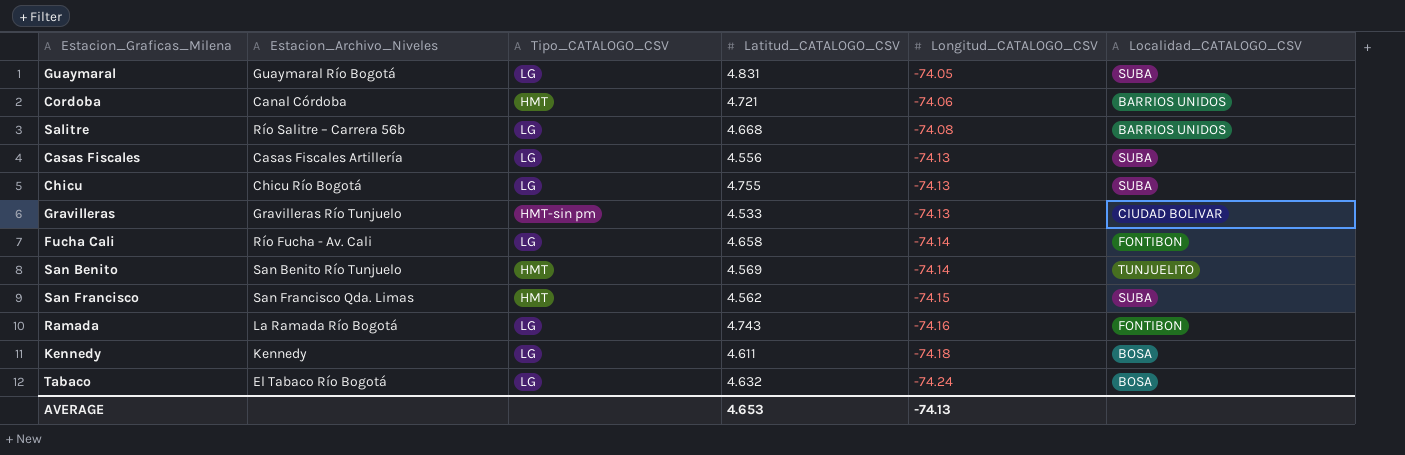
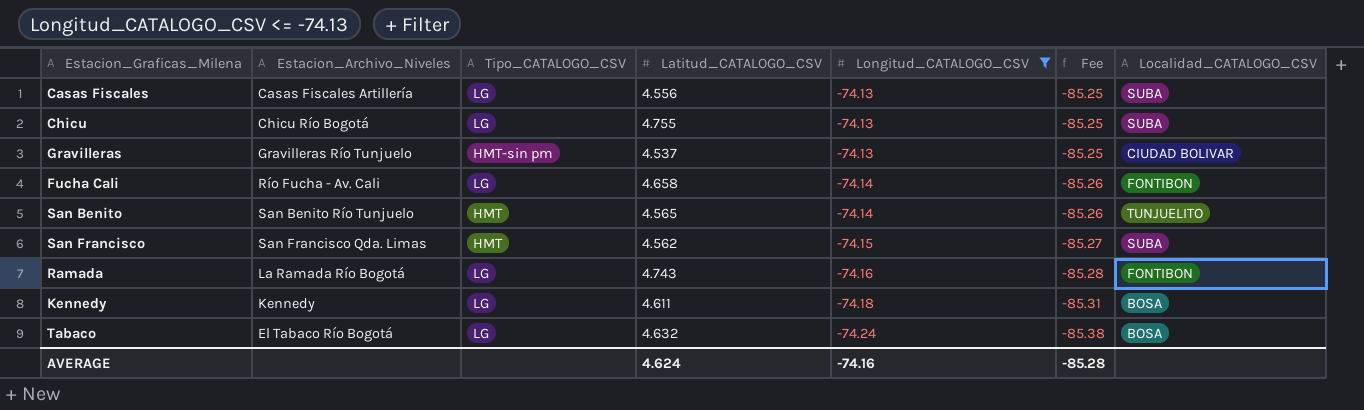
filter: none -> Longitud_CATALOGO_CSV <= -74.13
column Fee | formula: none -> [Longitud_CATALOGO_CSV] * 1.15
Gravilleras | Latitud_CATALOGO_CSV: 4.533 -> 4.537
San Benito | Latitud_CATALOGO_CSV: 4.569 -> 4.565
AVERAGE | Latitud_CATALOGO_CSV: 4.653 -> 4.624
AVERAGE | Longitud_CATALOGO_CSV: -74.13 -> -74.16

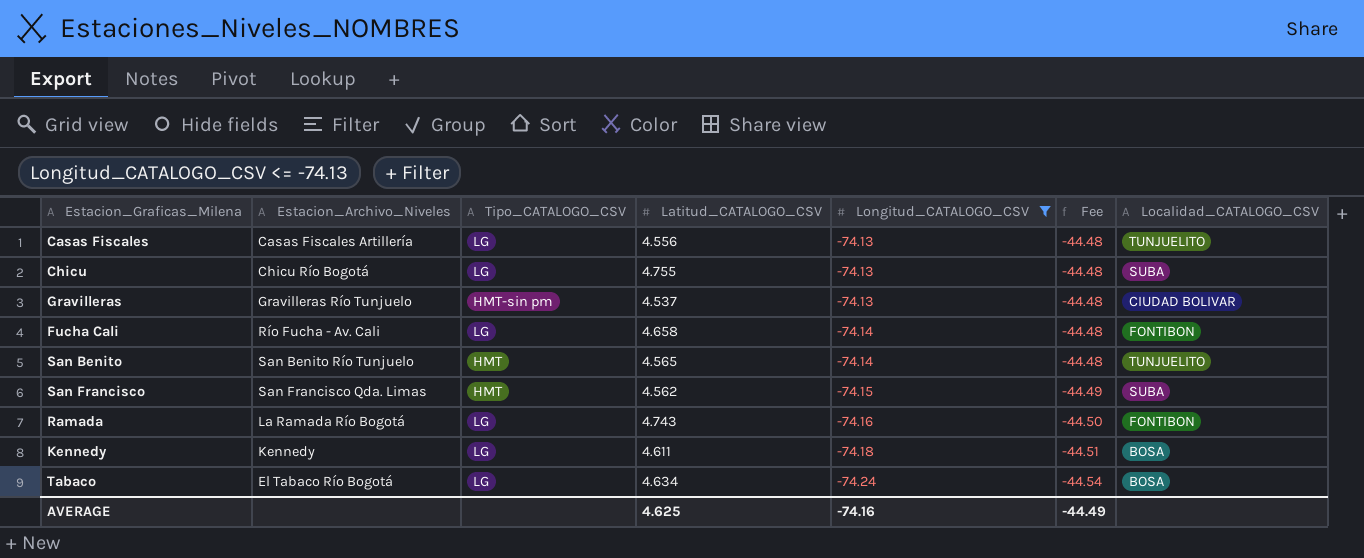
column Fee | formula: [Longitud_CATALOGO_CSV] * 1.15 -> [Longitud_CATALOGO_CSV] * 0.6
Casas Fiscales | Localidad_CATALOGO_CSV: SUBA -> TUNJUELITO
Tabaco | Latitud_CATALOGO_CSV: 4.632 -> 4.634
AVERAGE | Latitud_CATALOGO_CSV: 4.624 -> 4.625
AVERAGE | Fee: -85.28 -> -44.49

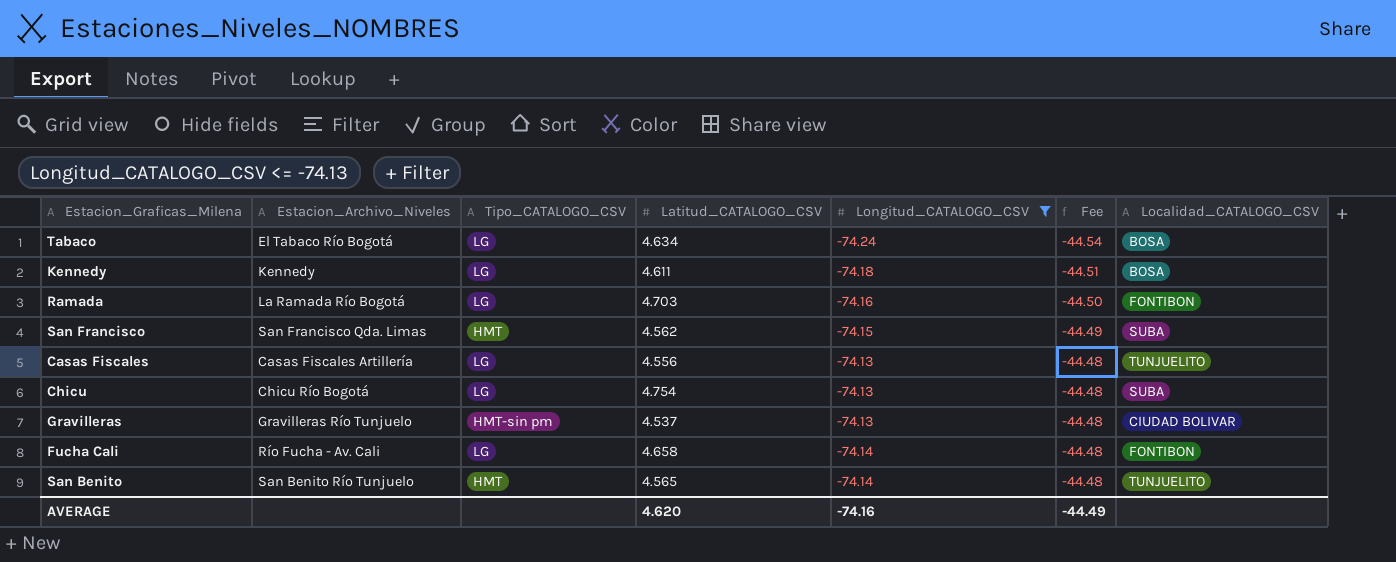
row order: Longitud_CATALOGO_CSV descending -> Fee ascending
Ramada | Latitud_CATALOGO_CSV: 4.743 -> 4.703
Chicu | Latitud_CATALOGO_CSV: 4.755 -> 4.754
AVERAGE | Latitud_CATALOGO_CSV: 4.625 -> 4.620

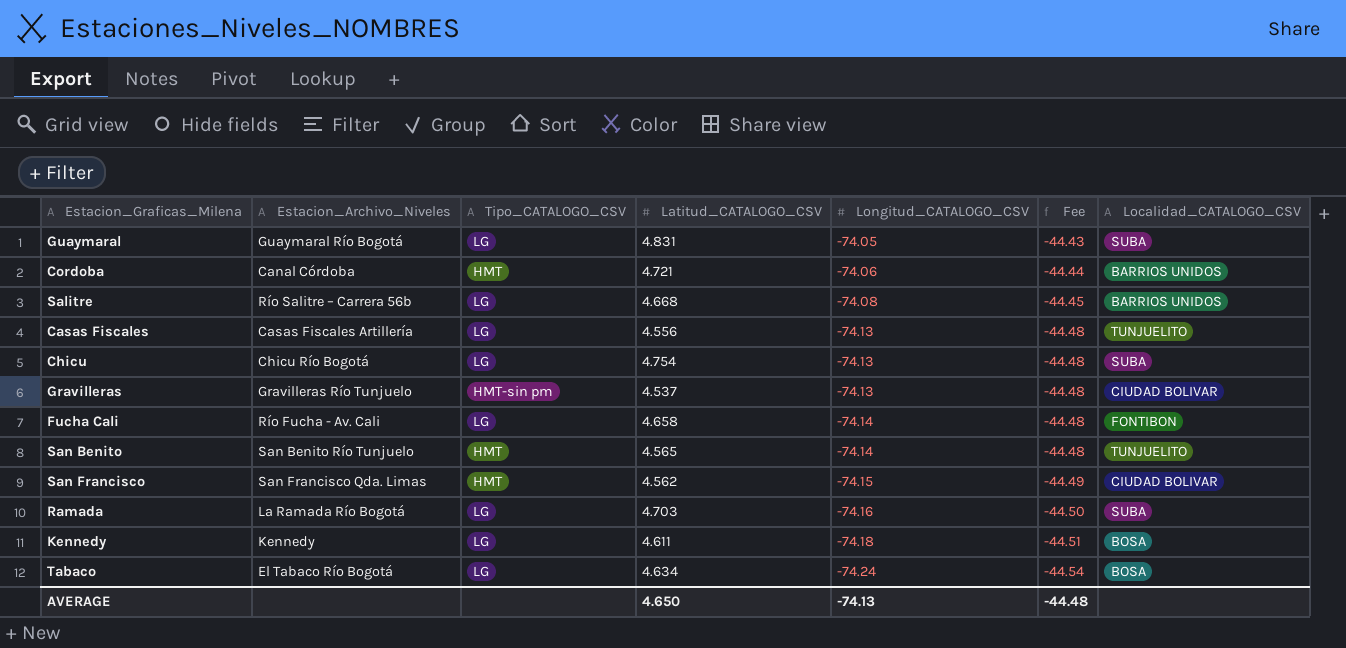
filter: Longitud_CATALOGO_CSV <= -74.13 -> none
row order: Fee ascending -> Longitud_CATALOGO_CSV descending
San Francisco | Localidad_CATALOGO_CSV: SUBA -> CIUDAD BOLIVAR
Ramada | Localidad_CATALOGO_CSV: FONTIBON -> SUBA
AVERAGE | Latitud_CATALOGO_CSV: 4.620 -> 4.650
AVERAGE | Longitud_CATALOGO_CSV: -74.16 -> -74.13
AVERAGE | Fee: -44.49 -> -44.48

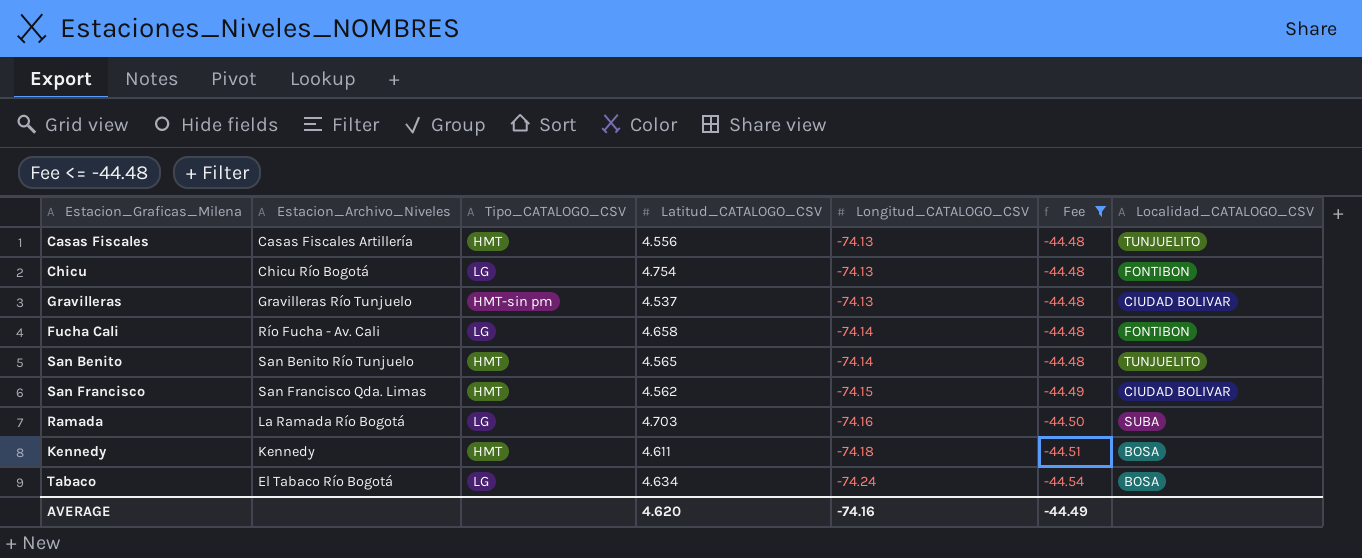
filter: none -> Fee <= -44.48
Casas Fiscales | Tipo_CATALOGO_CSV: LG -> HMT
Chicu | Localidad_CATALOGO_CSV: SUBA -> FONTIBON
Kennedy | Tipo_CATALOGO_CSV: LG -> HMT
AVERAGE | Latitud_CATALOGO_CSV: 4.650 -> 4.620
AVERAGE | Longitud_CATALOGO_CSV: -74.13 -> -74.16
AVERAGE | Fee: -44.48 -> -44.49

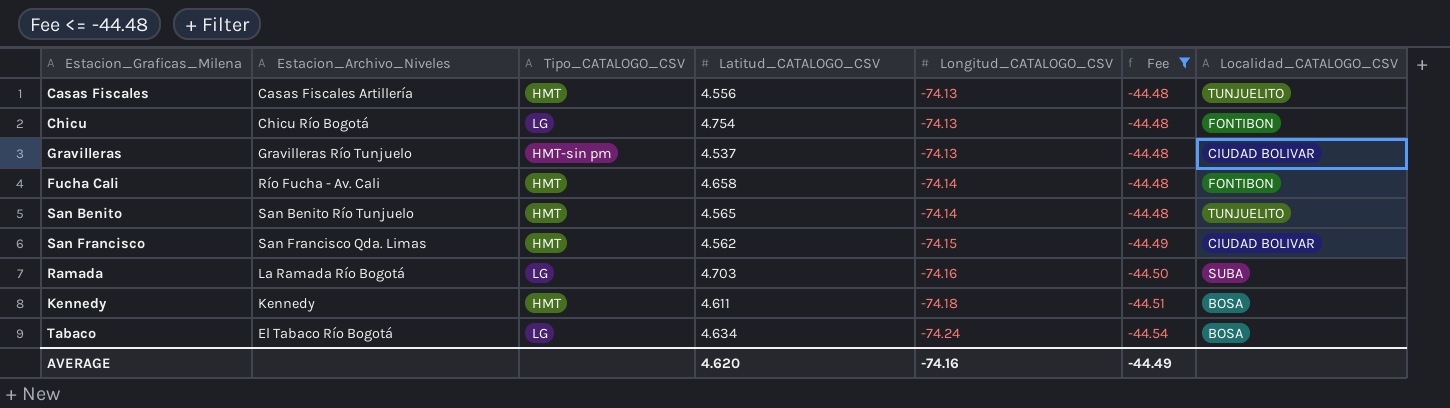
Fucha Cali | Tipo_CATALOGO_CSV: LG -> HMT

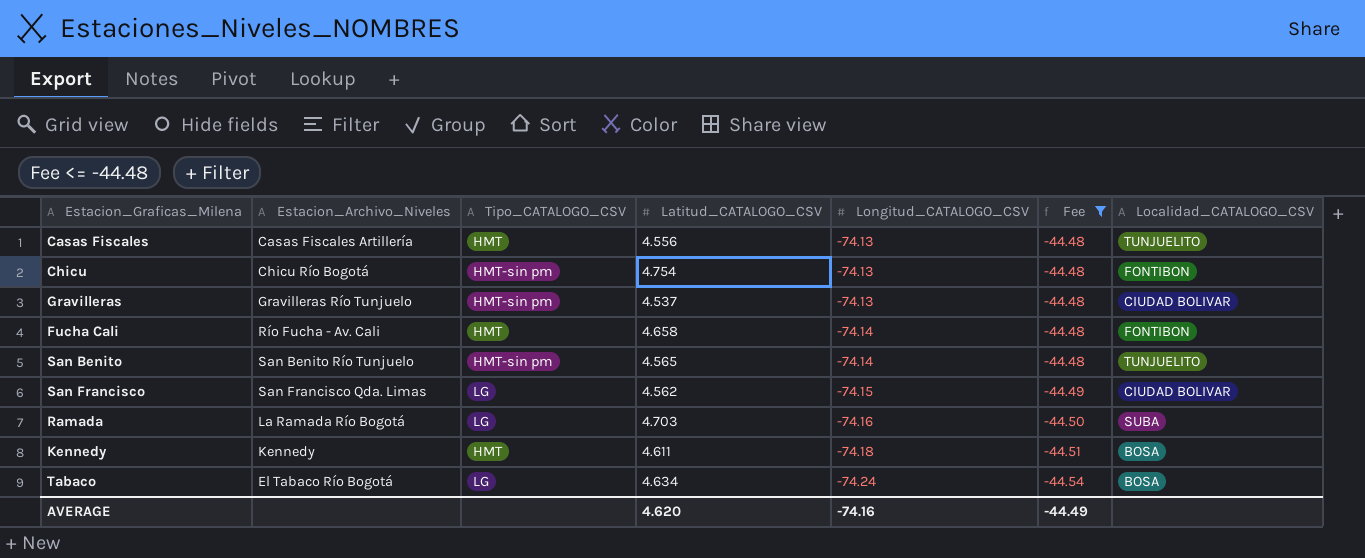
Chicu | Tipo_CATALOGO_CSV: LG -> HMT-sin pm
San Benito | Tipo_CATALOGO_CSV: HMT -> HMT-sin pm
San Francisco | Tipo_CATALOGO_CSV: HMT -> LG

